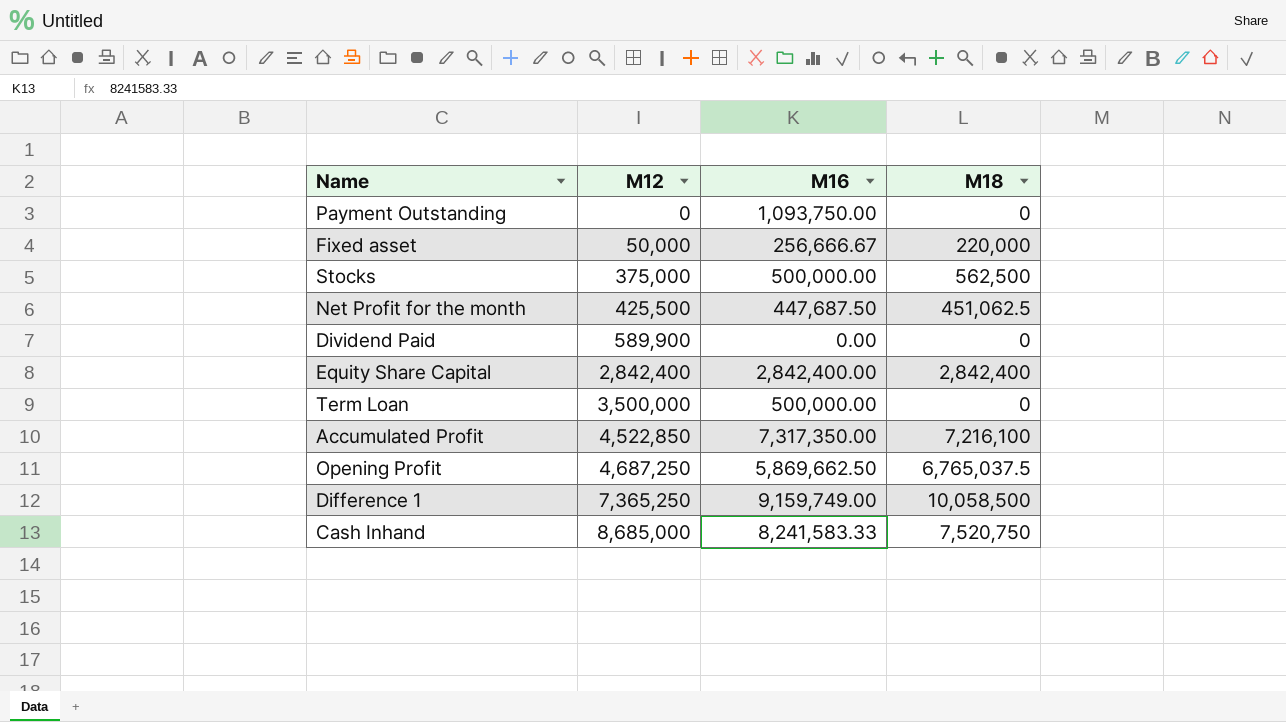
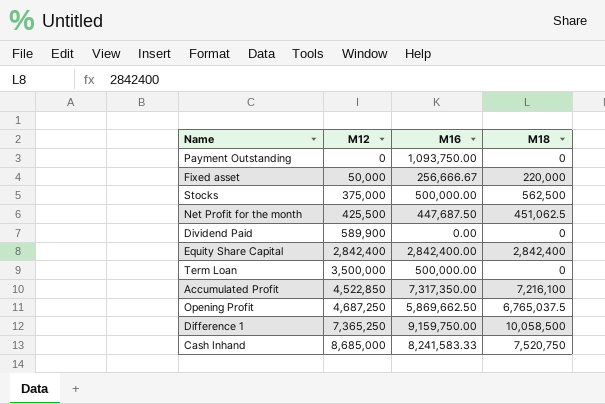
Difference 1 | M16: 9,159,749.00 -> 9,159,750.00

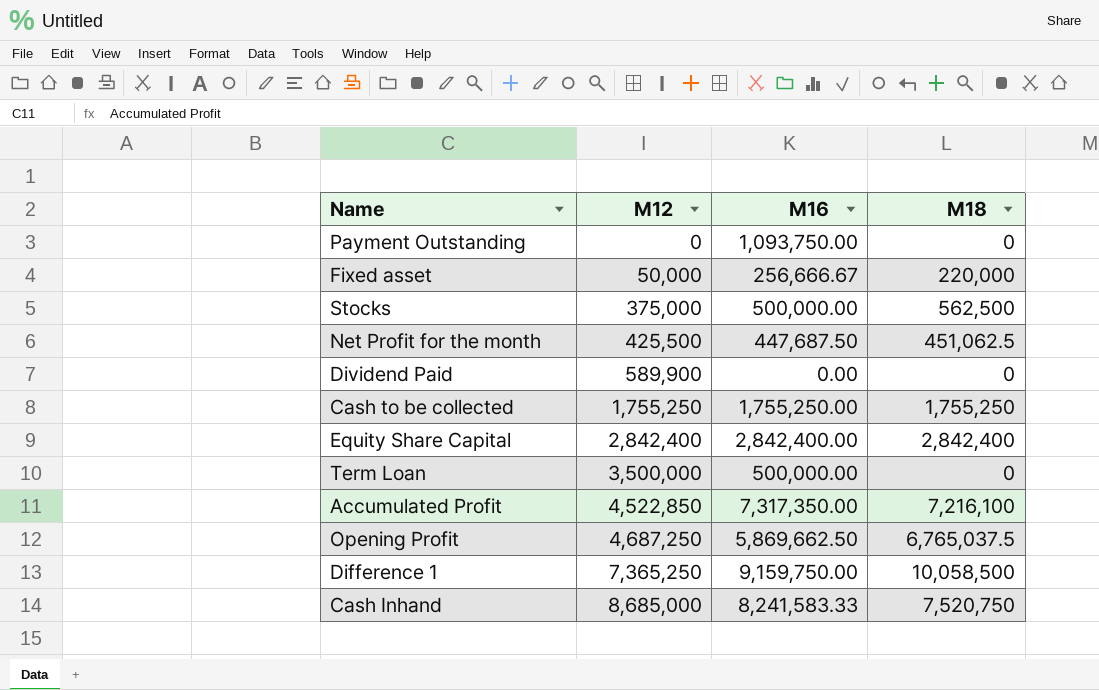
row Cash to be collected: none -> 1,755,250 | 1,755,250.00 | 1,755,250

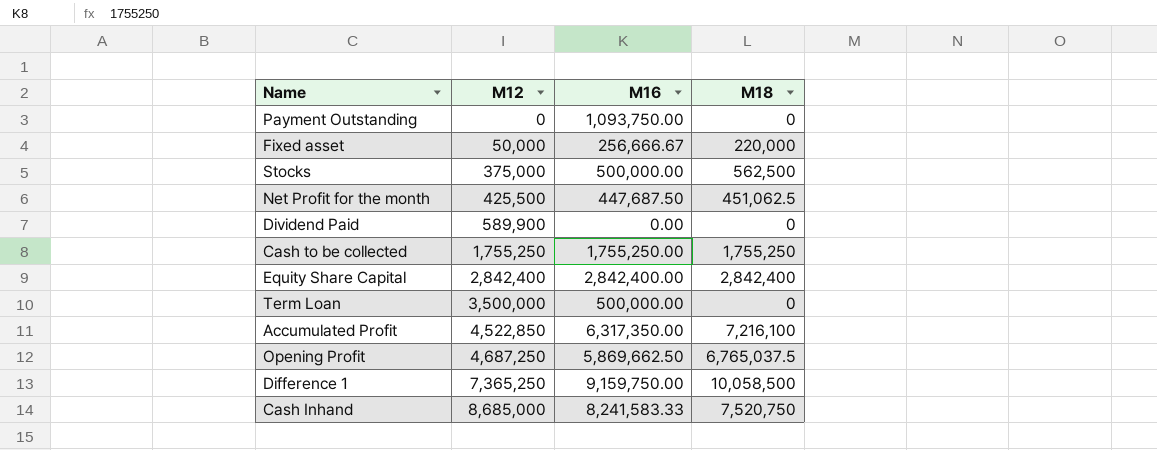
Accumulated Profit | M16: 7,317,350.00 -> 6,317,350.00

